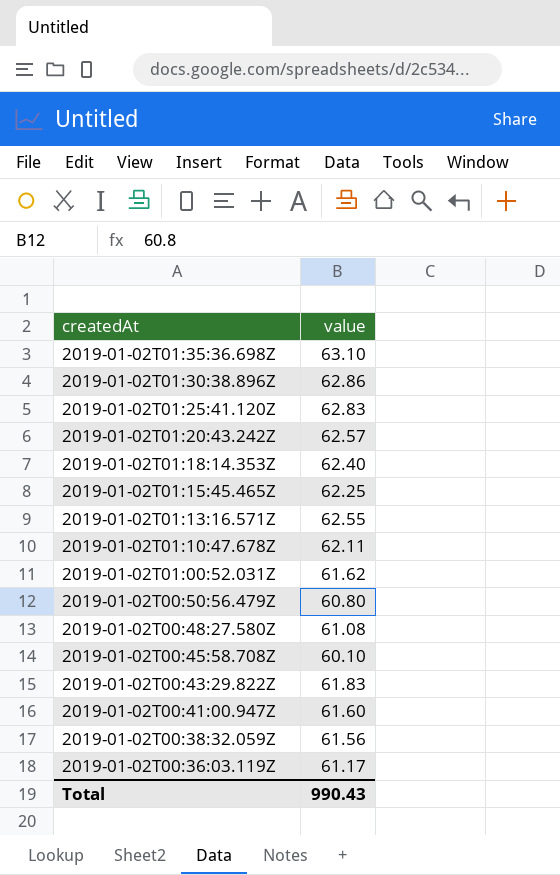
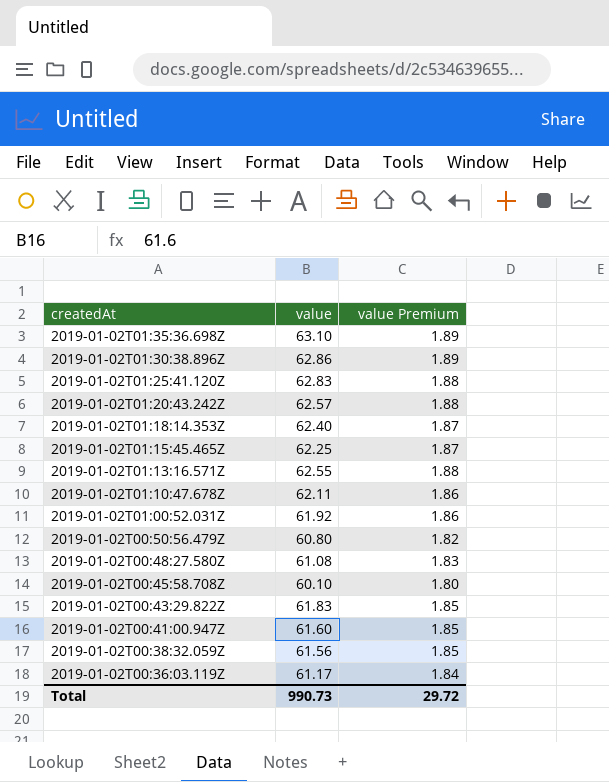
column value Premium | formula: none -> [value] * 0.03
2019-01-02T01:00:52.031Z | value: 61.62 -> 61.92
Total | value: 990.43 -> 990.73

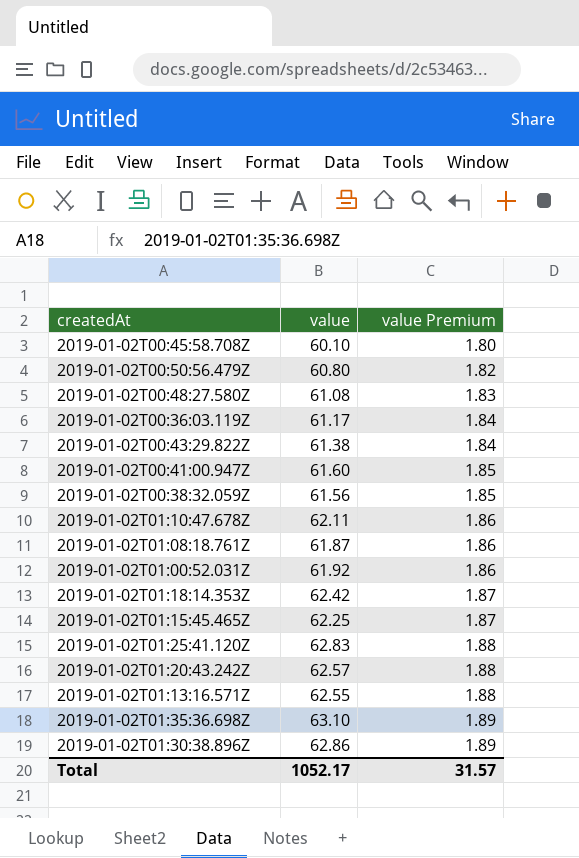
row order: createdAt descending -> value Premium ascending
2019-01-02T00:43:29.822Z | value: 61.83 -> 61.38
2019-01-02T00:43:29.822Z | value Premium: 1.85 -> 1.84
row 2019-01-02T01:08:18.761Z: none -> 61.87 | 1.86
2019-01-02T01:18:14.353Z | value: 62.40 -> 62.42
Total | value: 990.73 -> 1052.17
Total | value Premium: 29.72 -> 31.57

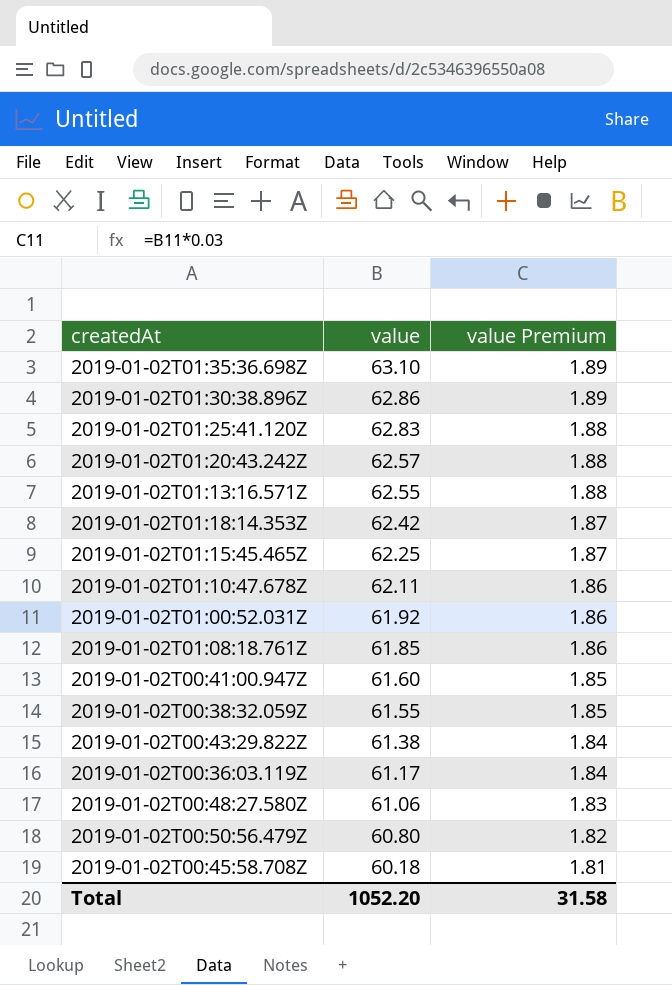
row order: value Premium ascending -> value descending
2019-01-02T01:08:18.761Z | value: 61.87 -> 61.85
2019-01-02T00:38:32.059Z | value: 61.56 -> 61.55
2019-01-02T00:48:27.580Z | value: 61.08 -> 61.06
2019-01-02T00:45:58.708Z | value: 60.10 -> 60.18
2019-01-02T00:45:58.708Z | value Premium: 1.80 -> 1.81
Total | value: 1052.17 -> 1052.20
Total | value Premium: 31.57 -> 31.58

